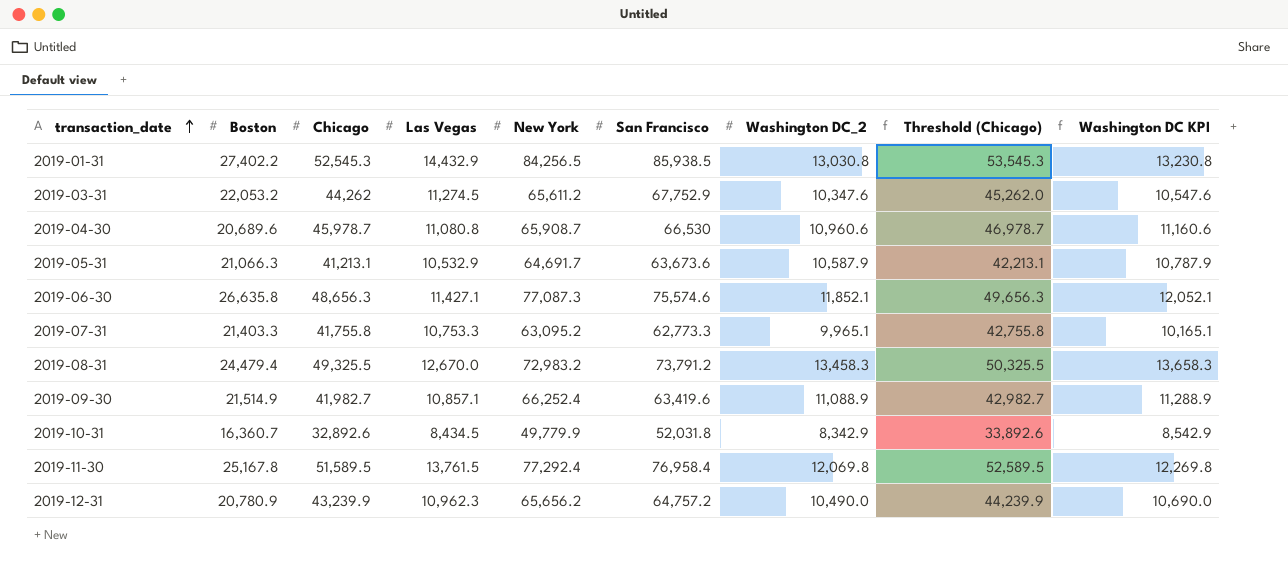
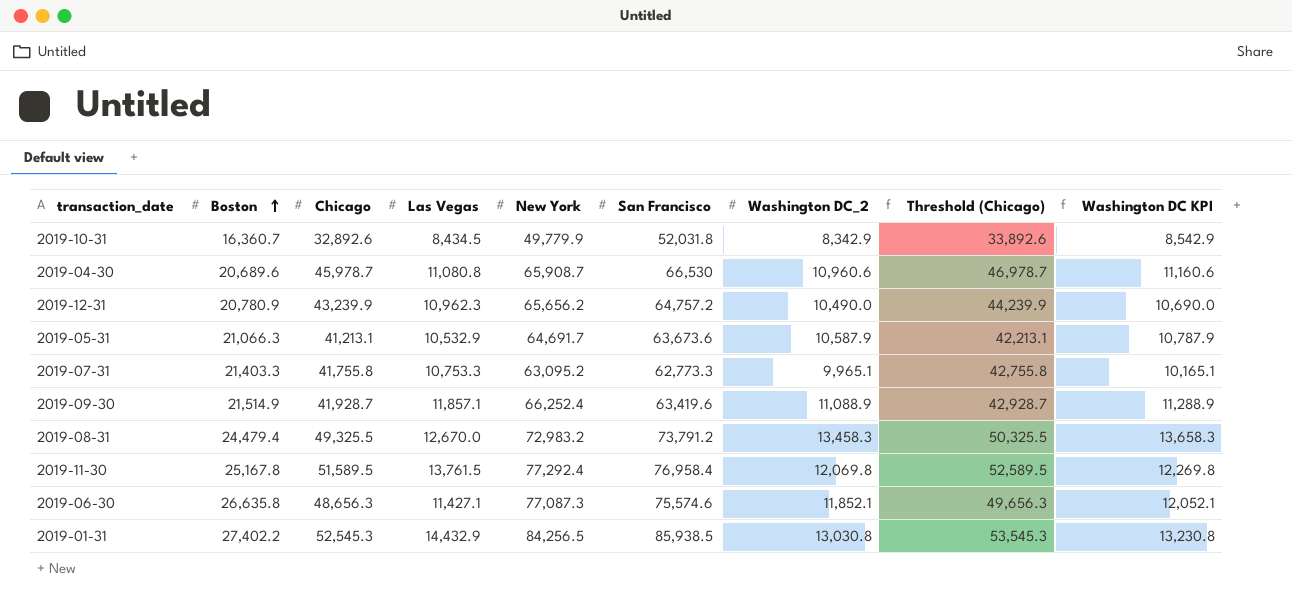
row order: transaction_date ascending -> Boston ascending
row 2019-03-31: 22,053.2 | 44,262 | 11,274.5 | 65,611.2 | 67,752.9 | 10,347.6 | 45,262.0 | 10,547.6 -> none
2019-09-30 | Chicago: 41,982.7 -> 41,928.7
2019-09-30 | Las Vegas: 10,857.1 -> 11,857.1
2019-09-30 | Threshold (Chicago): 42,982.7 -> 42,928.7

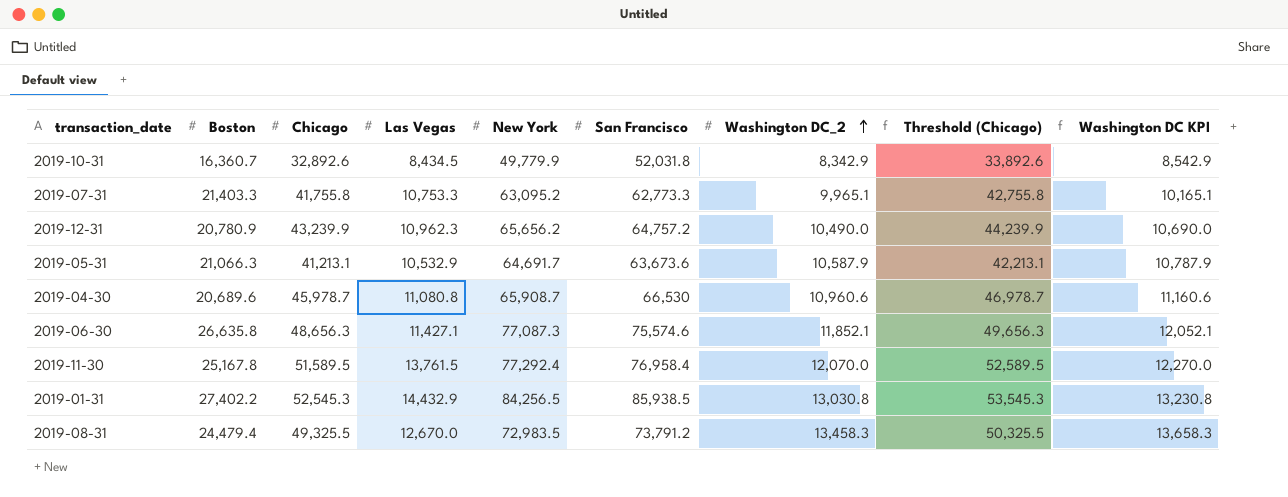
row order: Boston ascending -> Washington DC_2 ascending
row 2019-09-30: 21,514.9 | 41,928.7 | 11,857.1 | 66,252.4 | 63,419.6 | 11,088.9 | 42,928.7 | 11,288.9 -> none
2019-11-30 | Washington DC_2: 12,069.8 -> 12,070.0
2019-11-30 | Washington DC KPI: 12,269.8 -> 12,270.0
2019-08-31 | New York: 72,983.2 -> 72,983.5

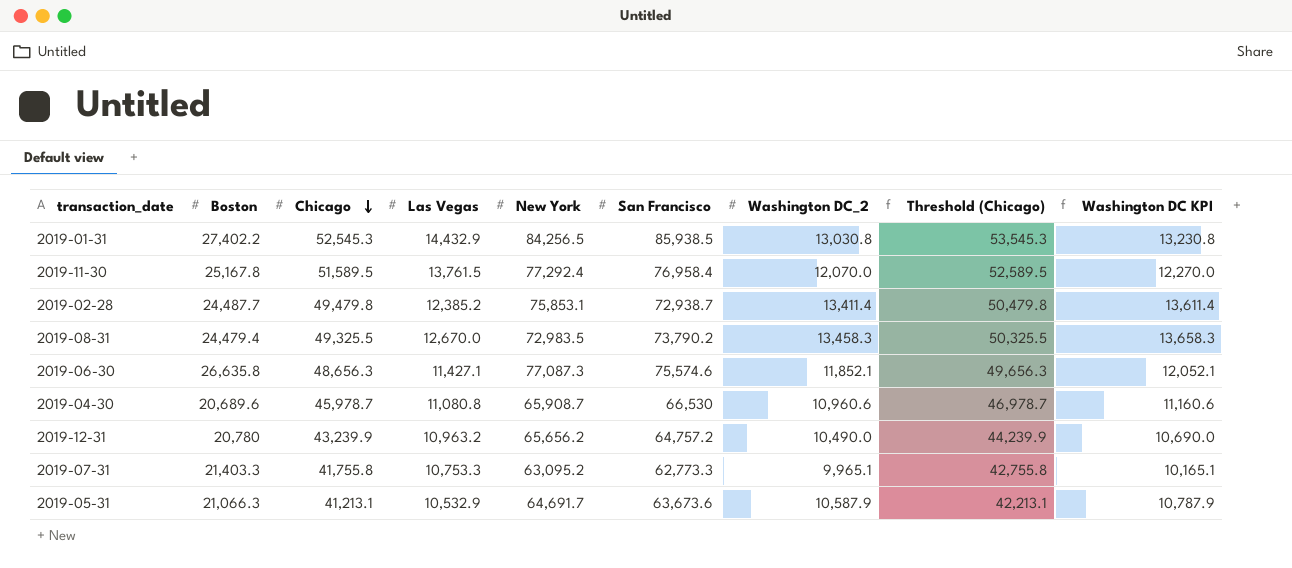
row order: Washington DC_2 ascending -> Chicago descending
row 2019-10-31: 16,360.7 | 32,892.6 | 8,434.5 | 49,779.9 | 52,031.8 | 8,342.9 | 33,892.6 | 8,542.9 -> none
row 2019-02-28: none -> 24,487.7 | 49,479.8 | 12,385.2 | 75,853.1 | 72,938.7 | 13,411.4 | 50,479.8 | 13,611.4
2019-08-31 | San Francisco: 73,791.2 -> 73,790.2
2019-12-31 | Boston: 20,780.9 -> 20,780
2019-12-31 | Las Vegas: 10,962.3 -> 10,963.2

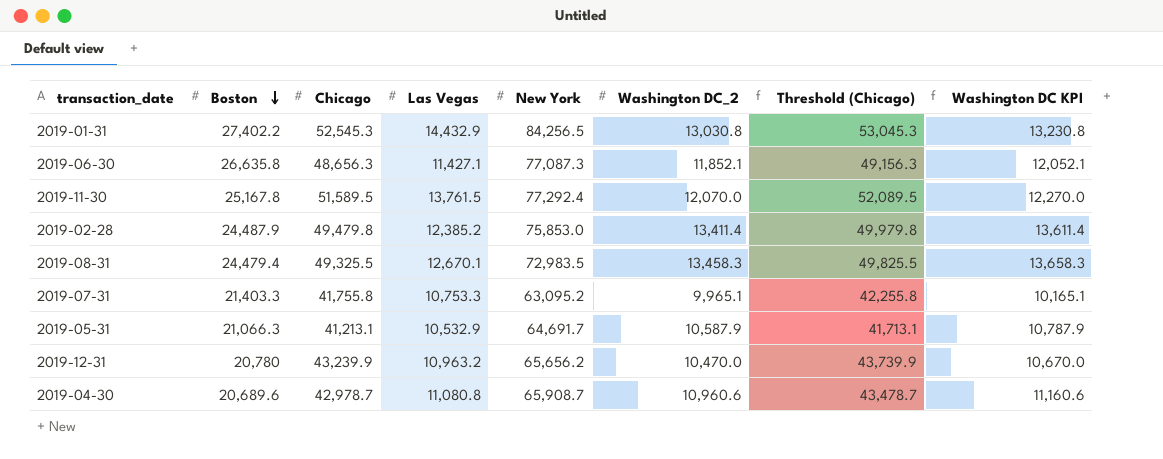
row order: Chicago descending -> Boston descending
column San Francisco | position: 6 -> none
column Threshold (Chicago) | formula: [Chicago] + 1000 -> [Chicago] + 500
2019-02-28 | Boston: 24,487.7 -> 24,487.9
2019-02-28 | New York: 75,853.1 -> 75,853.0
2019-08-31 | Las Vegas: 12,670.0 -> 12,670.1
2019-12-31 | Washington DC_2: 10,490.0 -> 10,470.0
2019-12-31 | Washington DC KPI: 10,690.0 -> 10,670.0
2019-04-30 | Chicago: 45,978.7 -> 42,978.7

